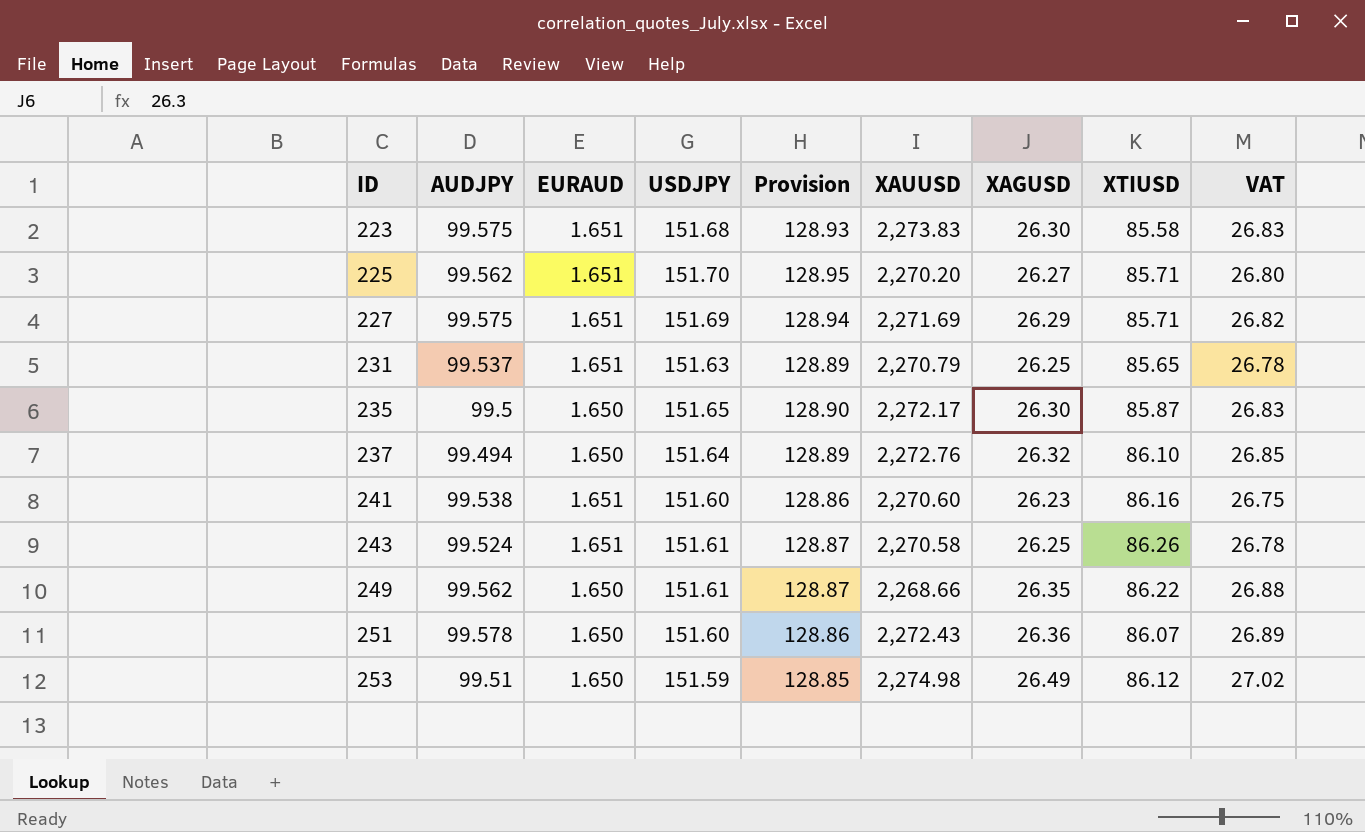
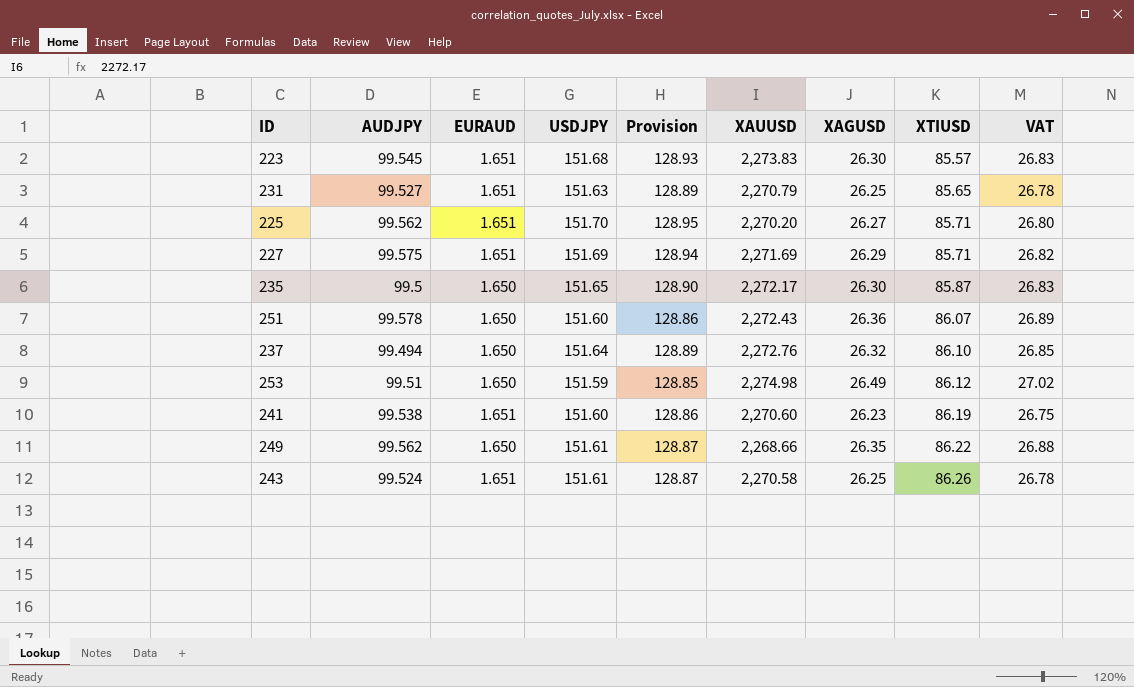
row order: ID ascending -> XTIUSD ascending
223 | AUDJPY: 99.575 -> 99.545
223 | XTIUSD: 85.58 -> 85.57
231 | AUDJPY: 99.537 -> 99.527
241 | XTIUSD: 86.16 -> 86.19

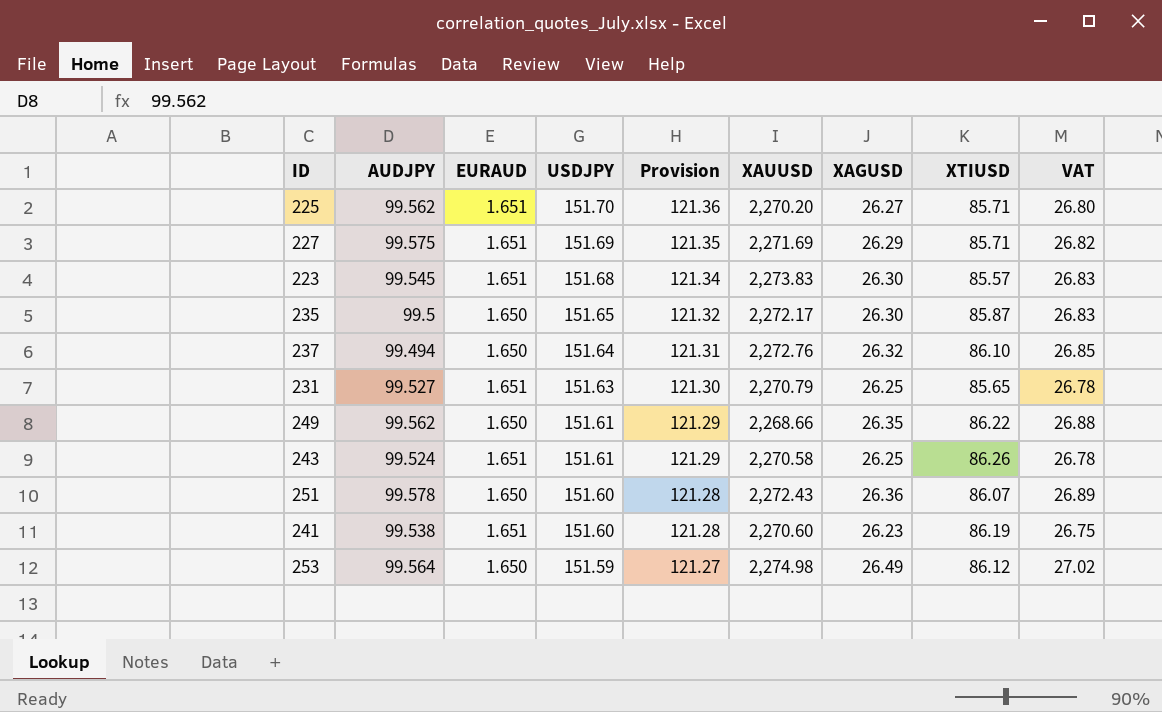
row order: XTIUSD ascending -> USDJPY descending
column Provision | formula: [USDJPY] * 0.85 -> [USDJPY] * 0.8
253 | AUDJPY: 99.51 -> 99.564

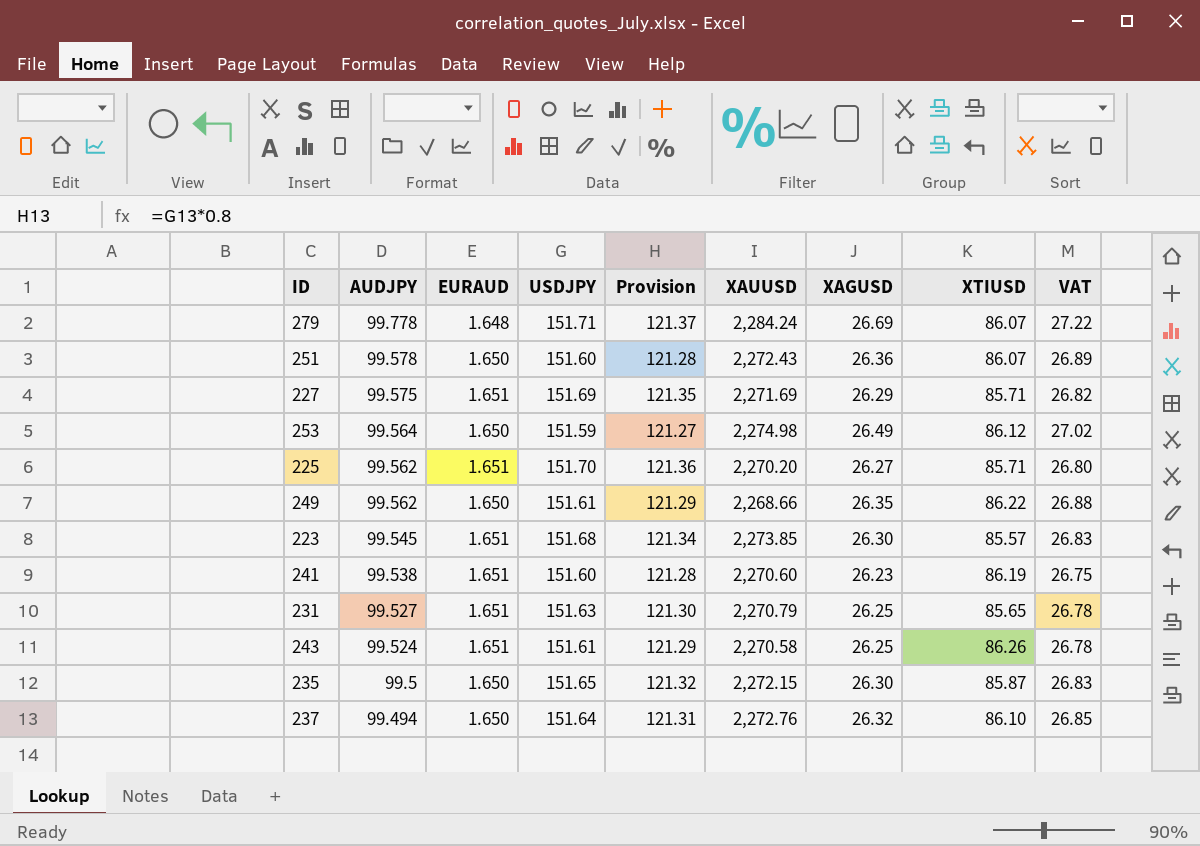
row order: USDJPY descending -> AUDJPY descending
row 279: none -> 99.778 | 1.648 | 151.71 | 121.37 | 2,284.24 | 26.69 | 86.07 | 27.22
223 | XAUUSD: 2,273.83 -> 2,273.85
235 | XAUUSD: 2,272.17 -> 2,272.15

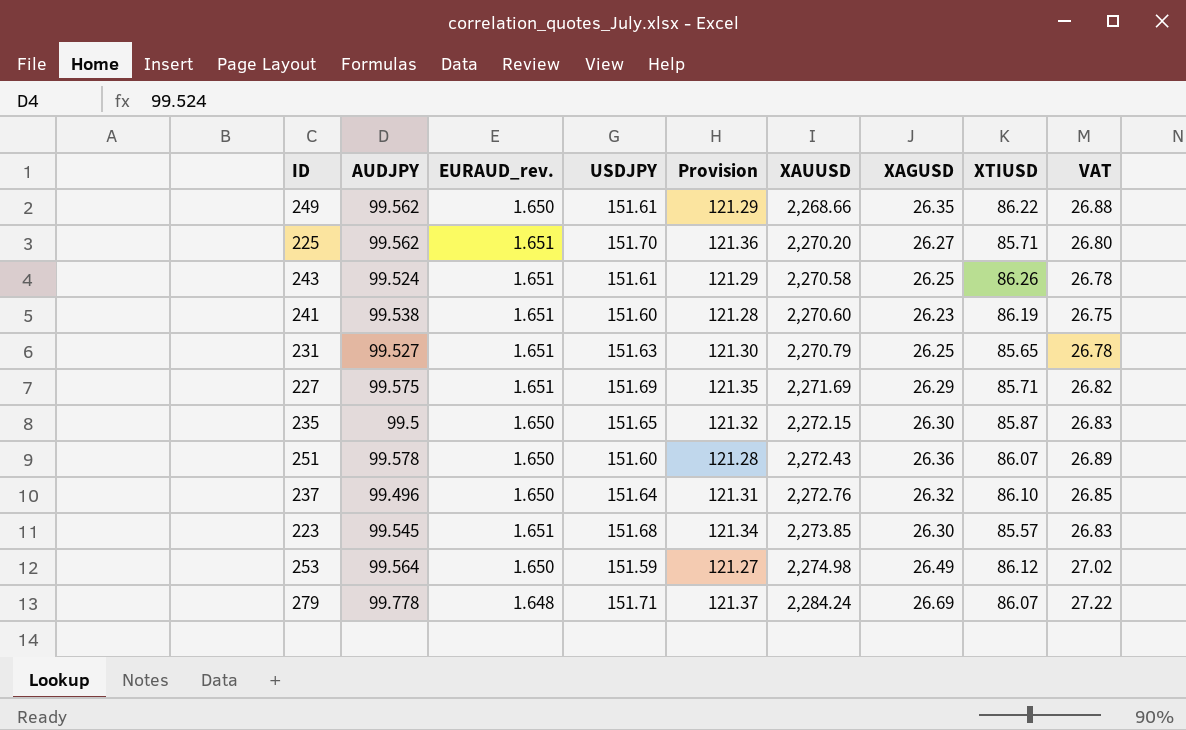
row order: AUDJPY descending -> XAUUSD ascending
column name: EURAUD -> EURAUD_rev.
237 | AUDJPY: 99.494 -> 99.496

